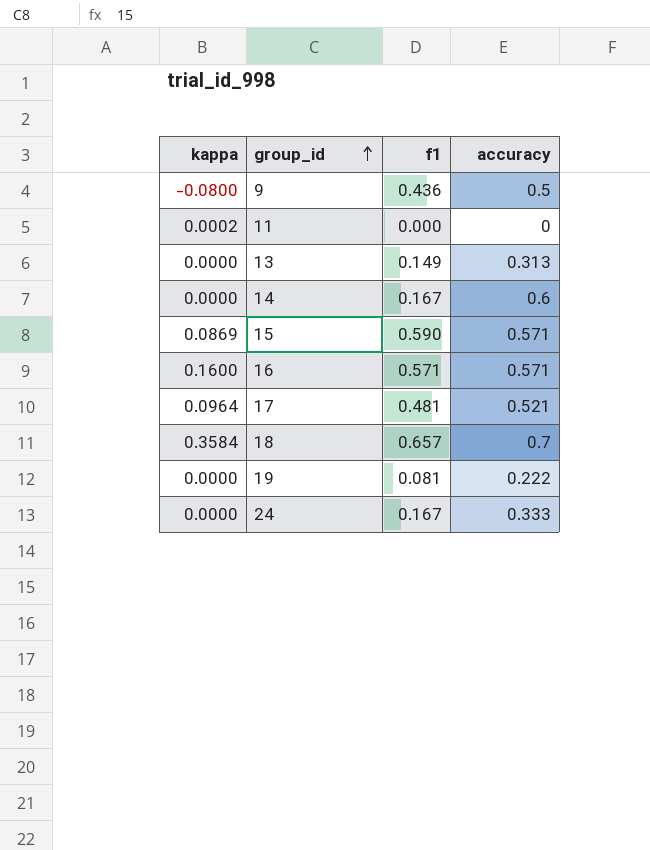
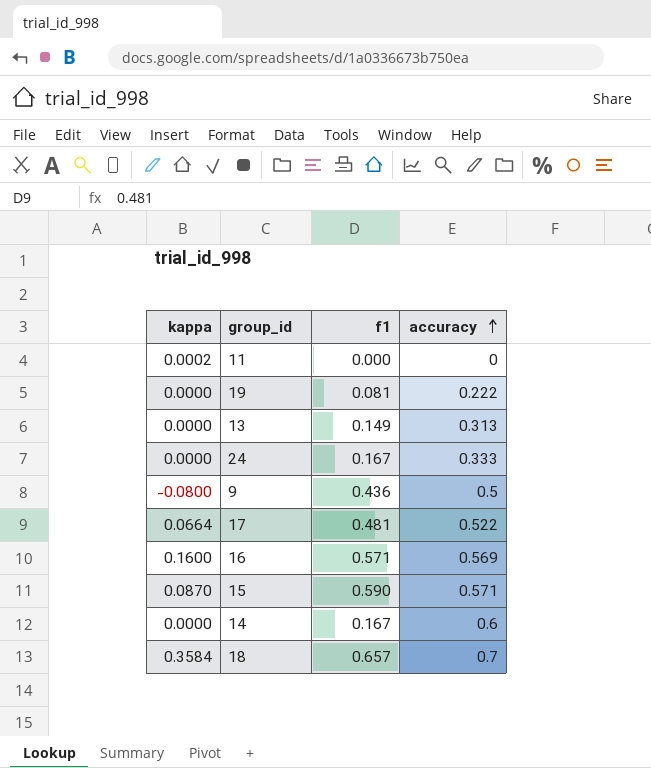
row order: group_id ascending -> accuracy ascending
17 | kappa: 0.0964 -> 0.0664
17 | accuracy: 0.521 -> 0.522
16 | accuracy: 0.571 -> 0.569
15 | kappa: 0.0869 -> 0.0870

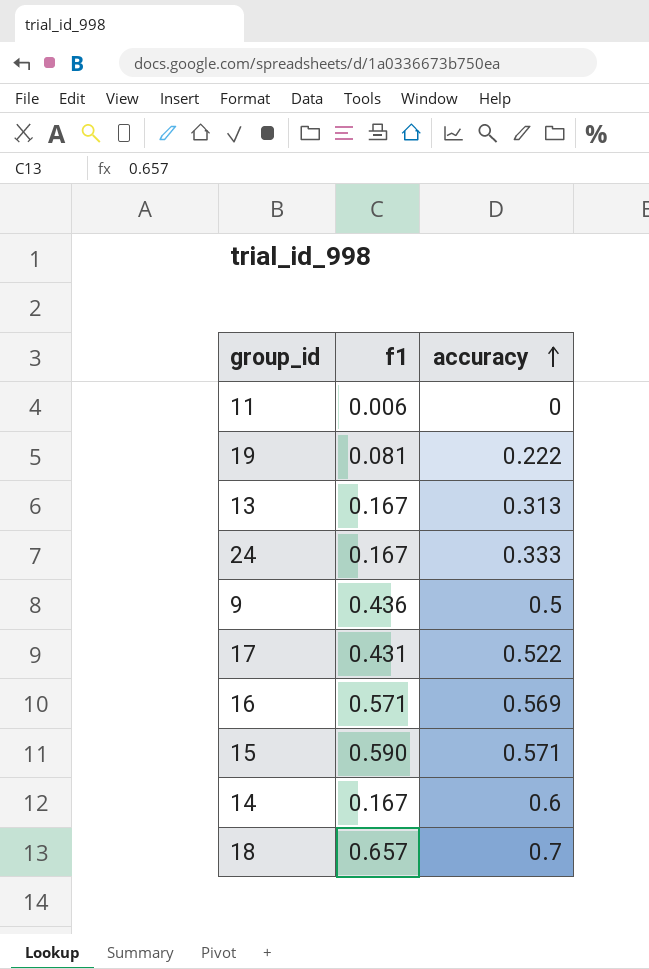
column kappa | position: 1 -> none
11 | f1: 0.000 -> 0.006
13 | f1: 0.149 -> 0.167
17 | f1: 0.481 -> 0.431

